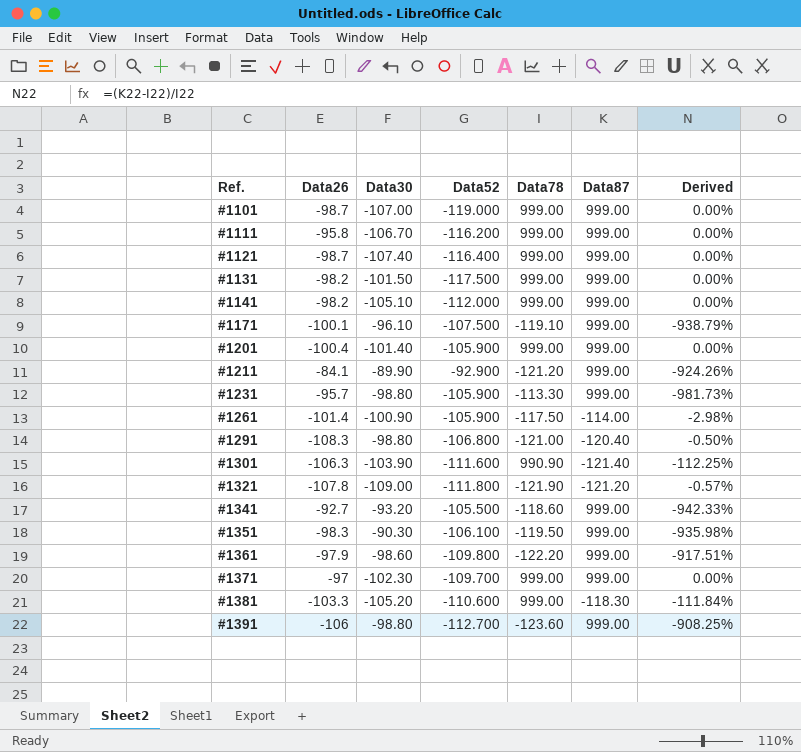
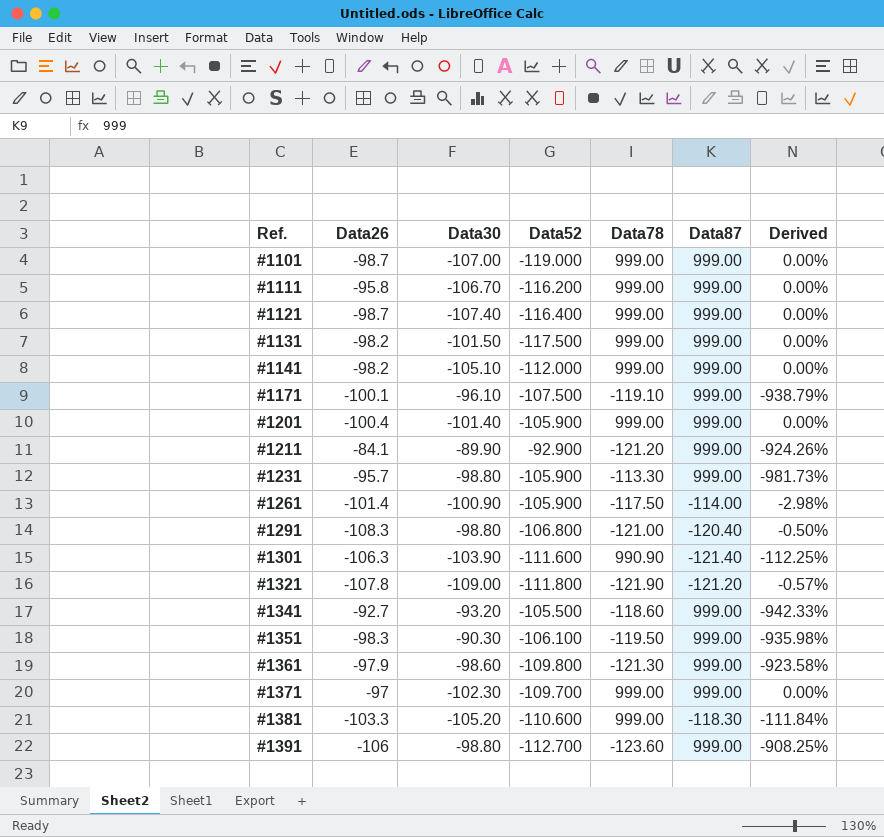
#1361 | Data78: -122.20 -> -121.30
#1361 | Derived: -917.51% -> -923.58%

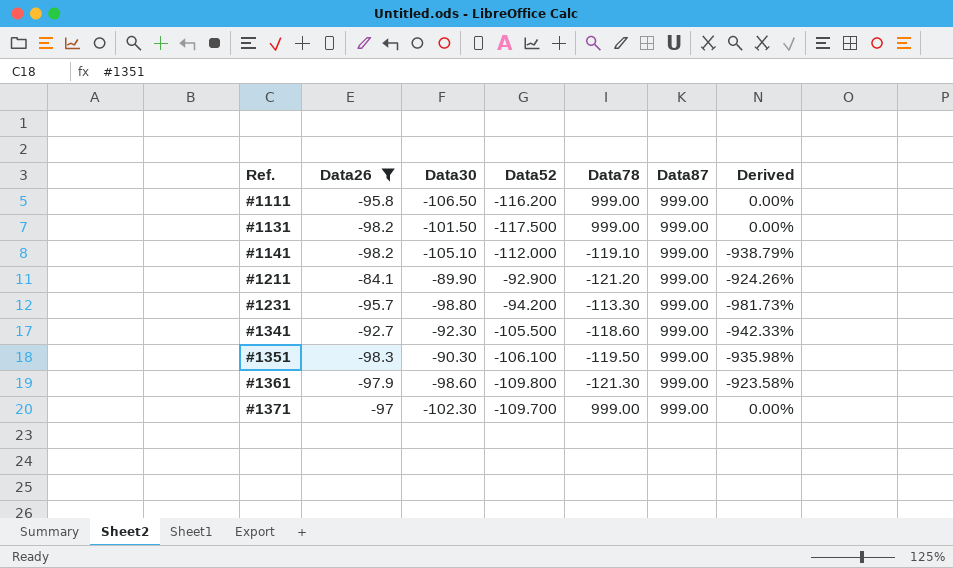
filter: none -> Data26 >= -98.3
#1111 | Data30: -106.70 -> -106.50
#1141 | Data78: 999.00 -> -119.10
#1141 | Derived: 0.00% -> -938.79%
#1231 | Data52: -105.900 -> -94.200
#1341 | Data30: -93.20 -> -92.30

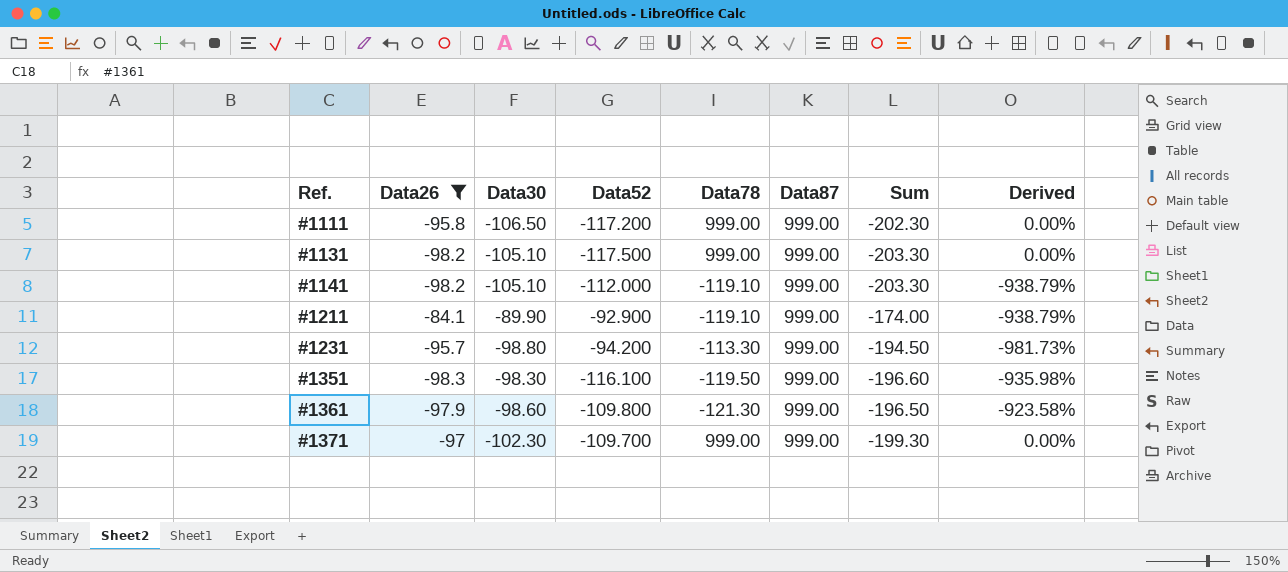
column Sum | formula: none -> [Data26] + [Data30]
row #1341: -92.7 | -92.30 | -105.500 | -118.60 | 999.00 | -942.33% -> none
#1111 | Data52: -116.200 -> -117.200
#1131 | Data30: -101.50 -> -105.10
#1211 | Data78: -121.20 -> -119.10
#1211 | Derived: -924.26% -> -938.79%
#1351 | Data30: -90.30 -> -98.30
#1351 | Data52: -106.100 -> -116.100

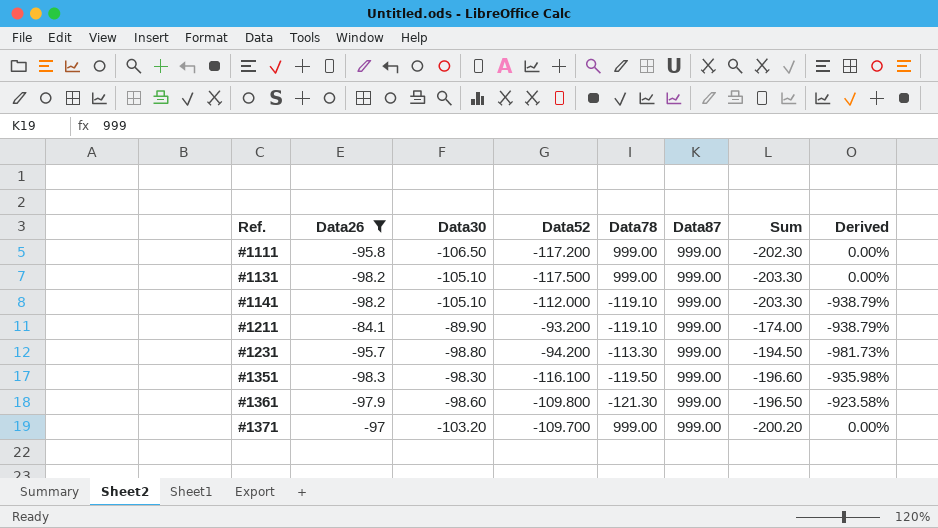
#1211 | Data52: -92.900 -> -93.200
#1371 | Data30: -102.30 -> -103.20
#1371 | Sum: -199.30 -> -200.20

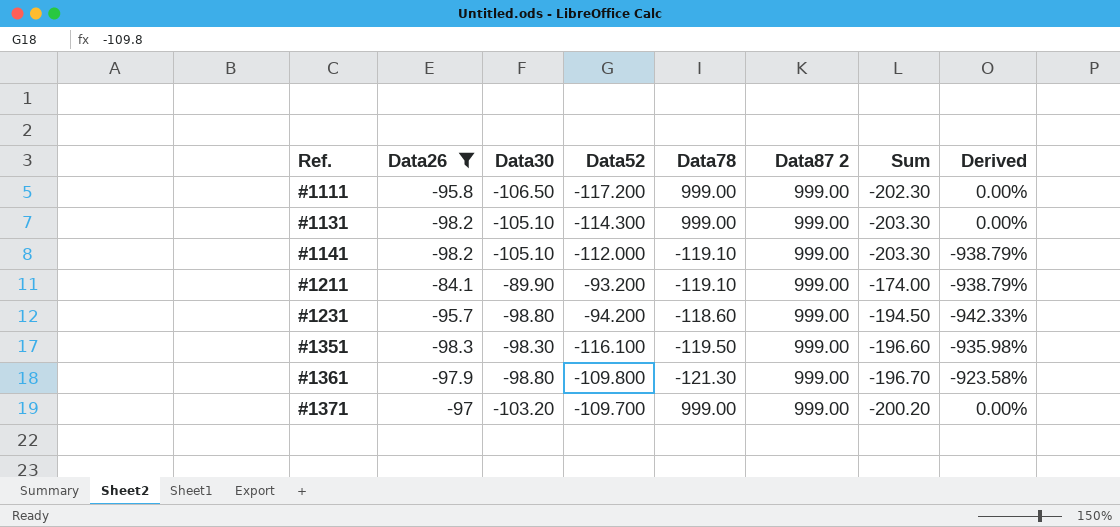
column name: Data87 -> Data87 2
#1131 | Data52: -117.500 -> -114.300
#1231 | Data78: -113.30 -> -118.60
#1231 | Derived: -981.73% -> -942.33%
#1361 | Data30: -98.60 -> -98.80
#1361 | Sum: -196.50 -> -196.70

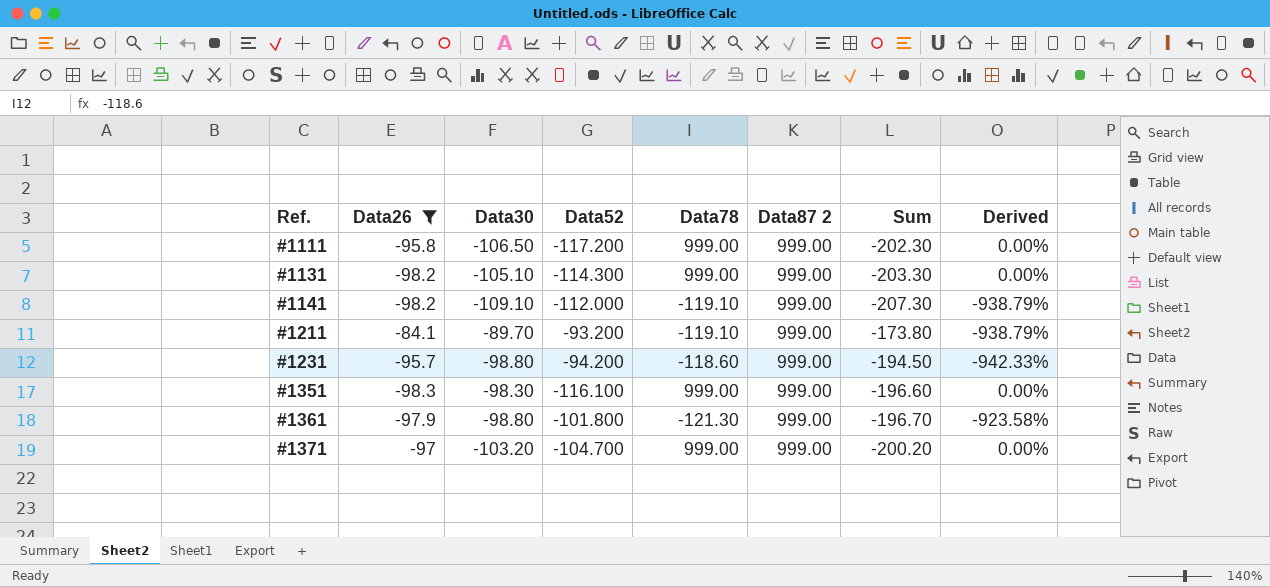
#1141 | Data30: -105.10 -> -109.10
#1141 | Sum: -203.30 -> -207.30
#1211 | Data30: -89.90 -> -89.70
#1211 | Sum: -174.00 -> -173.80
#1351 | Data78: -119.50 -> 999.00
#1351 | Derived: -935.98% -> 0.00%
#1361 | Data52: -109.800 -> -101.800
#1371 | Data52: -109.700 -> -104.700

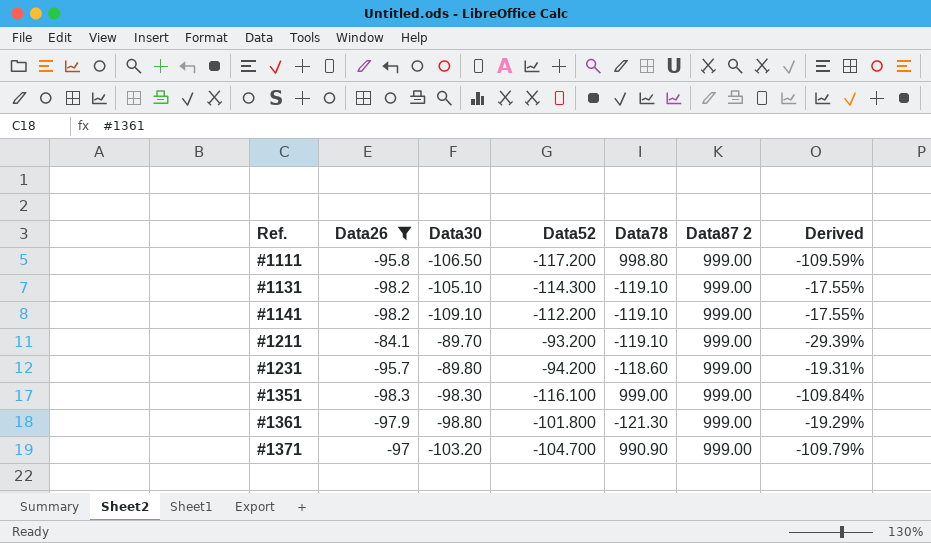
column Sum | formula: [Data26] + [Data30] -> none
column Derived | formula: ([Data87 2] - [Data78]) / [Data78] -> ([Data26] - [Data78]) / [Data78]
#1111 | Data78: 999.00 -> 998.80
#1131 | Data78: 999.00 -> -119.10
#1141 | Data52: -112.000 -> -112.200
#1231 | Data30: -98.80 -> -89.80
#1371 | Data78: 999.00 -> 990.90

